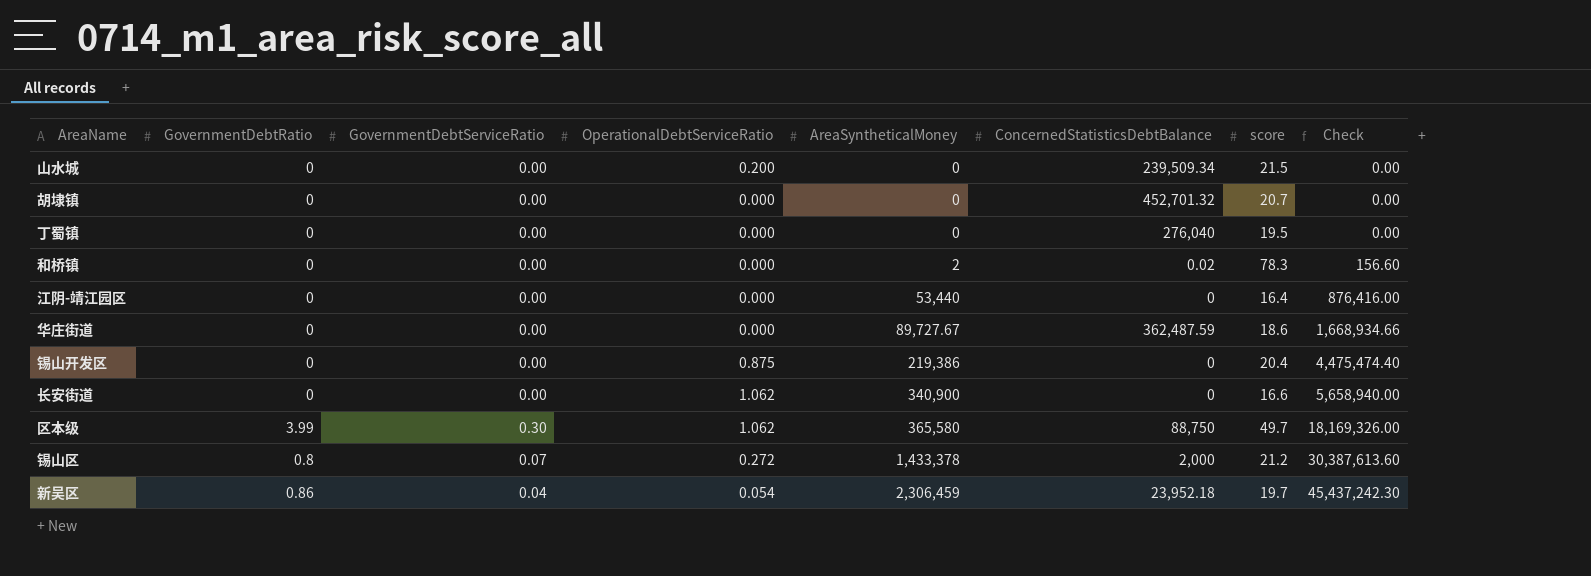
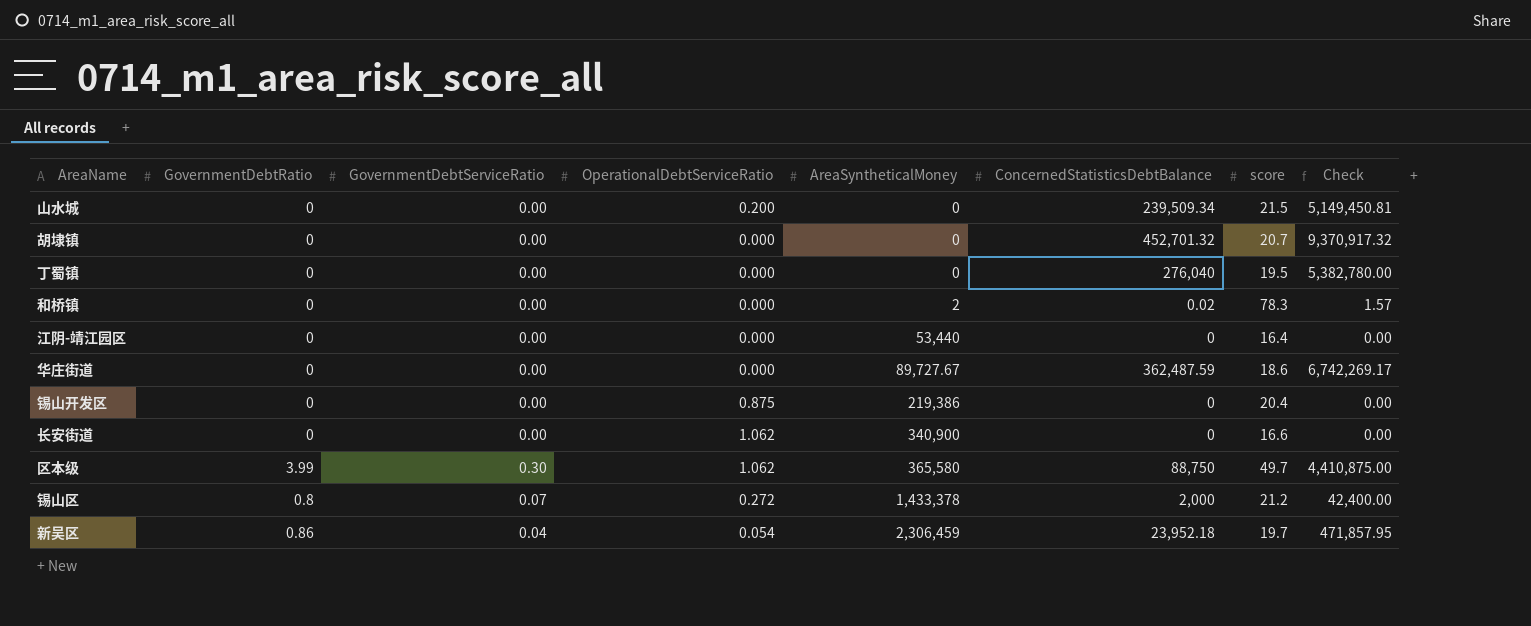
column Check | formula: [AreaSyntheticalMoney] * [score] -> [ConcernedStatisticsDebtBalance] * [score]

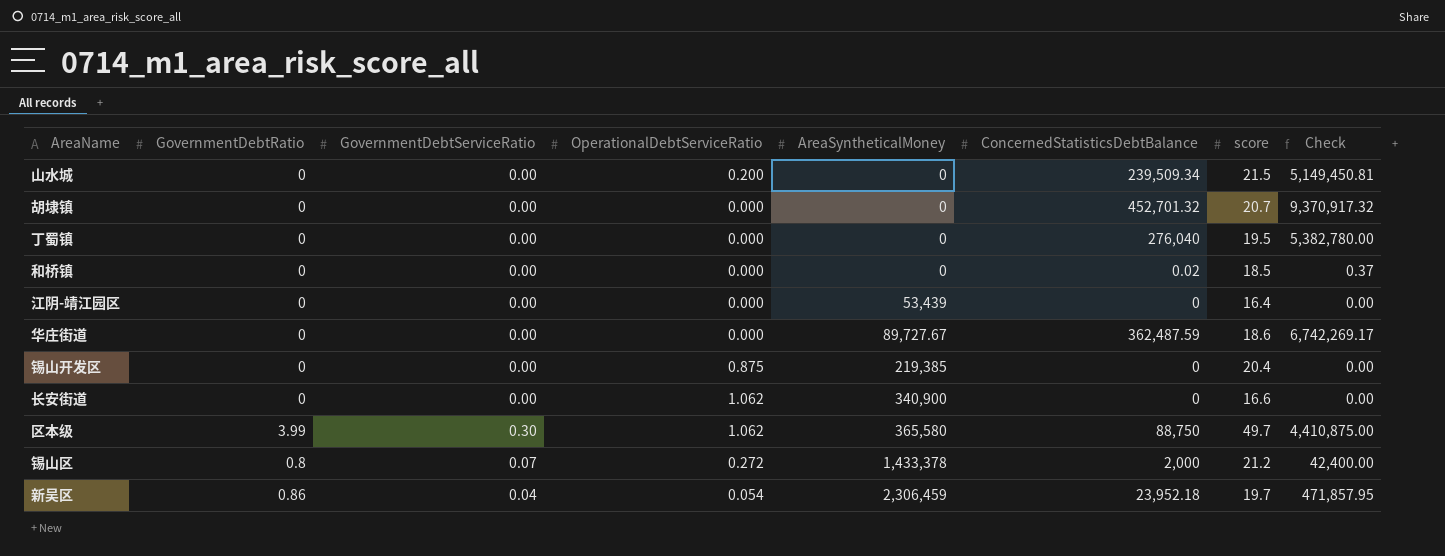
和桥镇 | AreaSyntheticalMoney: 2 -> 0
和桥镇 | score: 78.3 -> 18.5
和桥镇 | Check: 1.57 -> 0.37
江阴-靖江园区 | AreaSyntheticalMoney: 53,440 -> 53,439
锡山开发区 | AreaSyntheticalMoney: 219,386 -> 219,385

